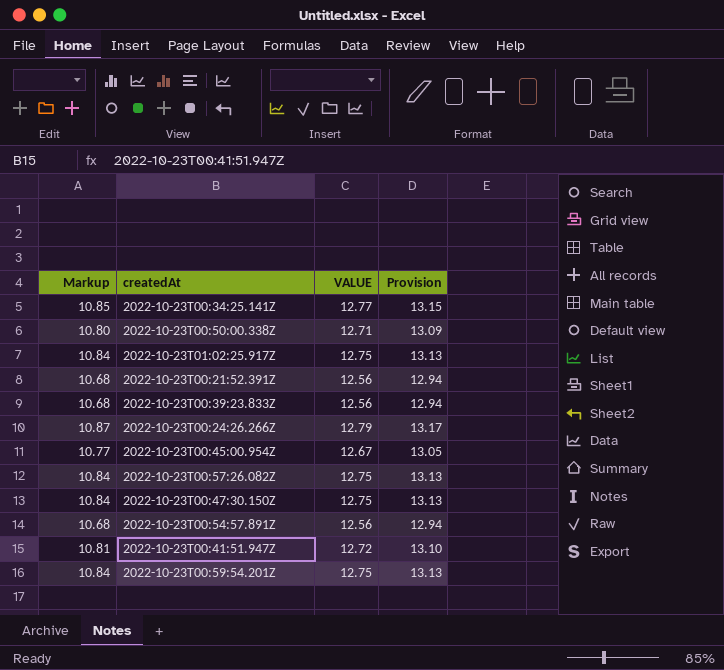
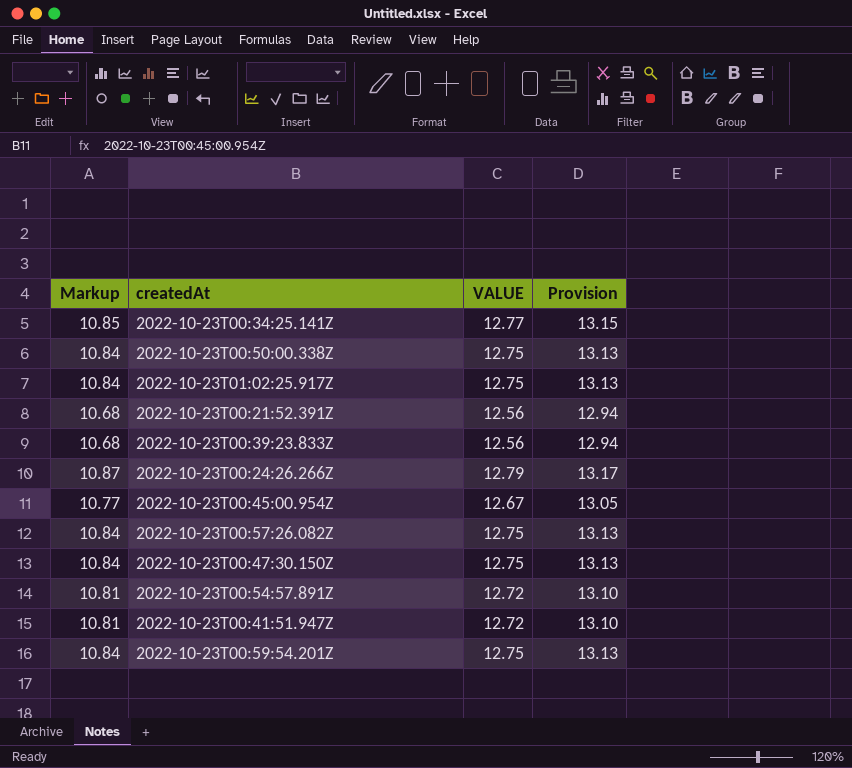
2022-10-23T00:50:00.338Z | Markup: 10.80 -> 10.84
2022-10-23T00:50:00.338Z | VALUE: 12.71 -> 12.75
2022-10-23T00:50:00.338Z | Provision: 13.09 -> 13.13
2022-10-23T00:54:57.891Z | Markup: 10.68 -> 10.81
2022-10-23T00:54:57.891Z | VALUE: 12.56 -> 12.72
2022-10-23T00:54:57.891Z | Provision: 12.94 -> 13.10

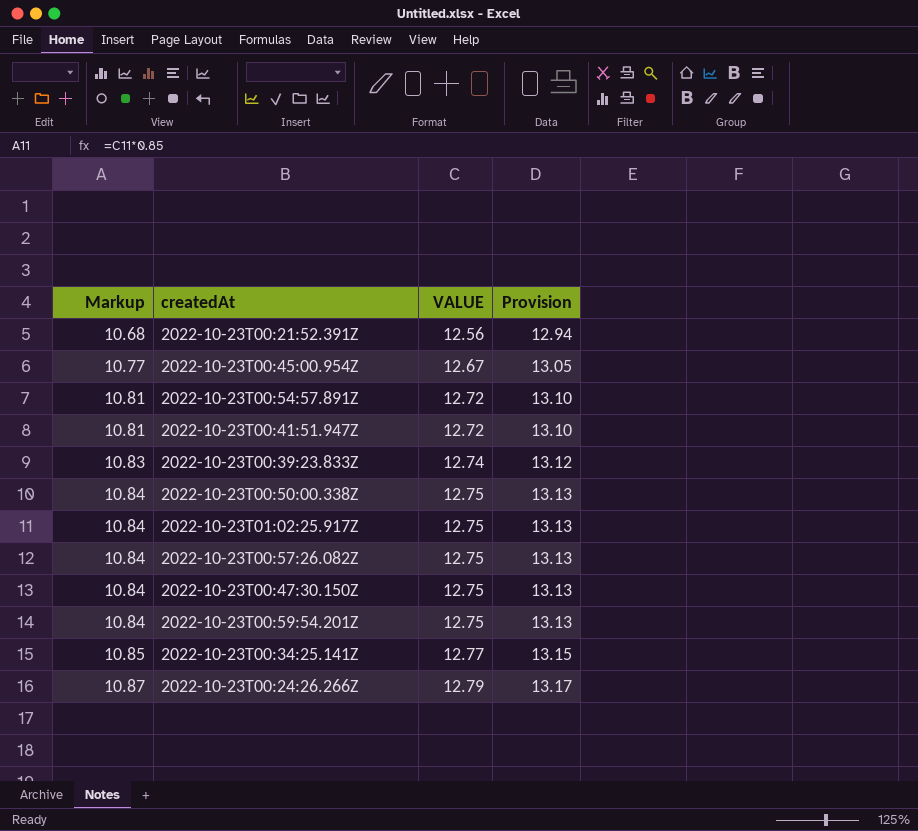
row order: none -> Markup ascending
2022-10-23T00:39:23.833Z | Markup: 10.68 -> 10.83
2022-10-23T00:39:23.833Z | VALUE: 12.56 -> 12.74
2022-10-23T00:39:23.833Z | Provision: 12.94 -> 13.12

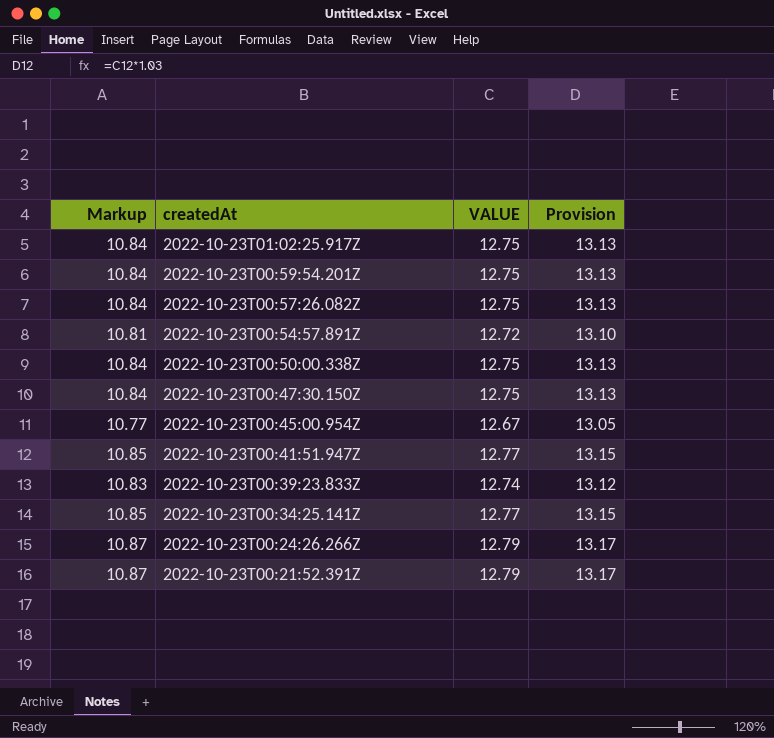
row order: Markup ascending -> createdAt descending
2022-10-23T00:41:51.947Z | Markup: 10.81 -> 10.85
2022-10-23T00:41:51.947Z | VALUE: 12.72 -> 12.77
2022-10-23T00:41:51.947Z | Provision: 13.10 -> 13.15
2022-10-23T00:21:52.391Z | Markup: 10.68 -> 10.87
2022-10-23T00:21:52.391Z | VALUE: 12.56 -> 12.79
2022-10-23T00:21:52.391Z | Provision: 12.94 -> 13.17

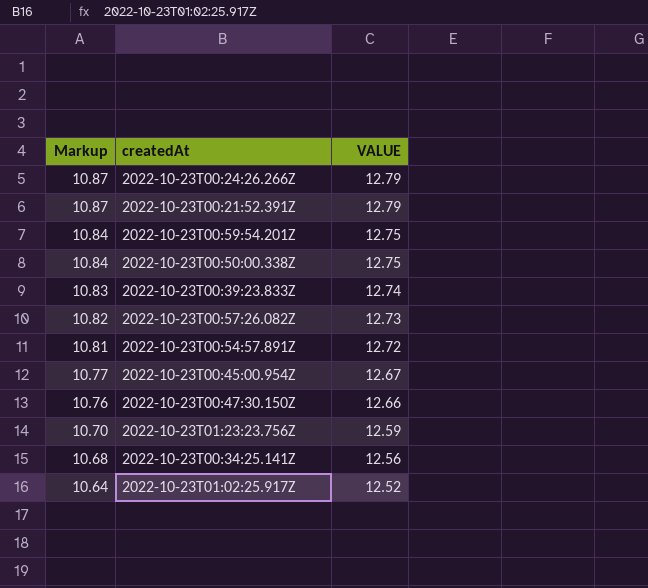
row order: createdAt descending -> Markup descending
column Provision | formula: [VALUE] * 1.03 -> none
row 2022-10-23T00:41:51.947Z: 10.85 | 12.77 | 13.15 -> none
2022-10-23T00:57:26.082Z | Markup: 10.84 -> 10.82
2022-10-23T00:57:26.082Z | VALUE: 12.75 -> 12.73
2022-10-23T00:47:30.150Z | Markup: 10.84 -> 10.76
2022-10-23T00:47:30.150Z | VALUE: 12.75 -> 12.66
row 2022-10-23T01:23:23.756Z: none -> 10.70 | 12.59
2022-10-23T00:34:25.141Z | Markup: 10.85 -> 10.68
2022-10-23T00:34:25.141Z | VALUE: 12.77 -> 12.56
2022-10-23T01:02:25.917Z | Markup: 10.84 -> 10.64
2022-10-23T01:02:25.917Z | VALUE: 12.75 -> 12.52

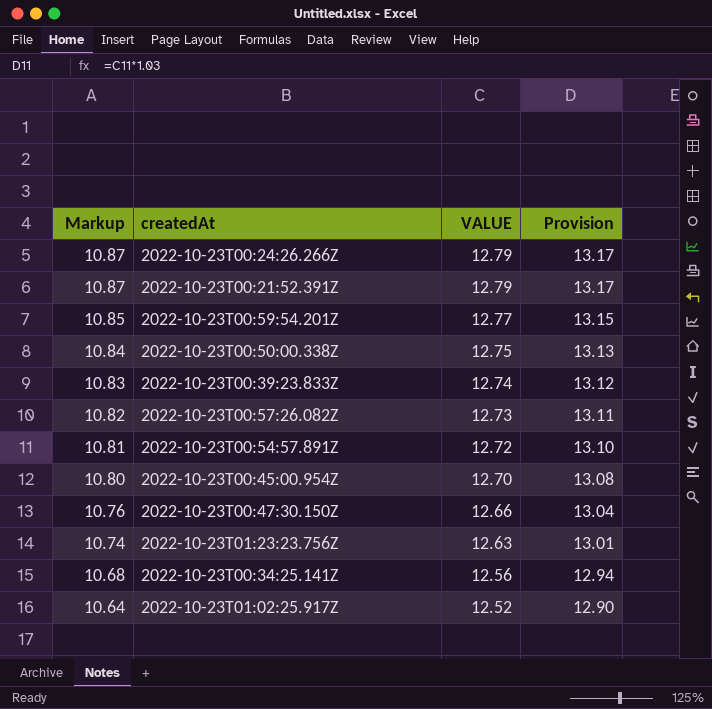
column Provision | formula: none -> [VALUE] * 1.03
2022-10-23T00:59:54.201Z | Markup: 10.84 -> 10.85
2022-10-23T00:59:54.201Z | VALUE: 12.75 -> 12.77
2022-10-23T00:45:00.954Z | Markup: 10.77 -> 10.80
2022-10-23T00:45:00.954Z | VALUE: 12.67 -> 12.70
2022-10-23T01:23:23.756Z | Markup: 10.70 -> 10.74
2022-10-23T01:23:23.756Z | VALUE: 12.59 -> 12.63

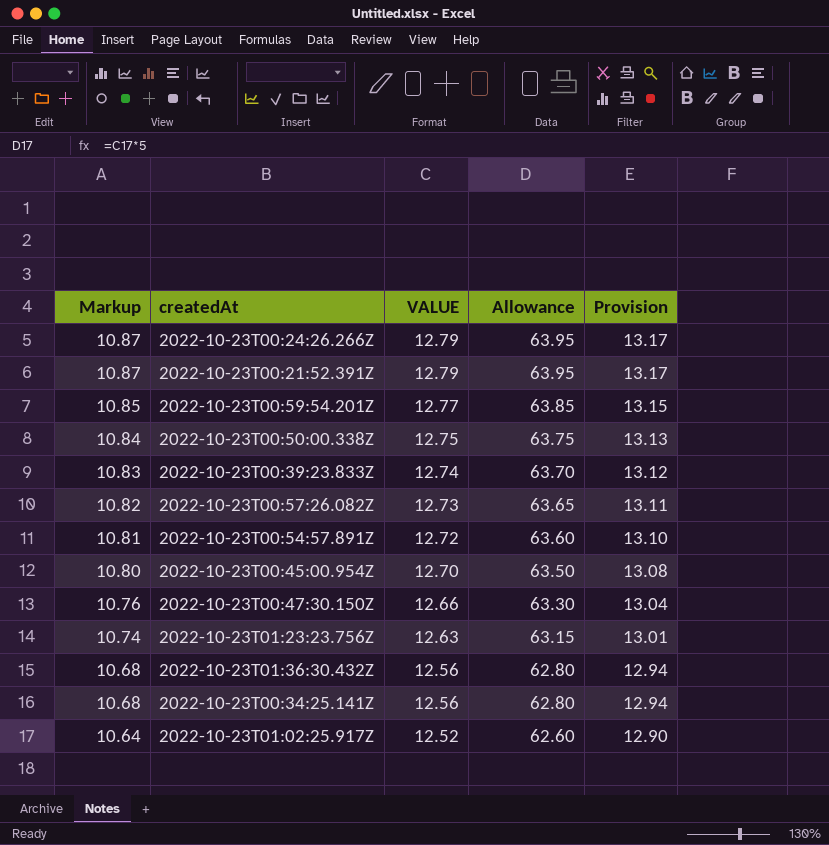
column Allowance | formula: none -> [VALUE] * 5
row 2022-10-23T01:36:30.432Z: none -> 10.68 | 12.56 | 62.80 | 12.94

